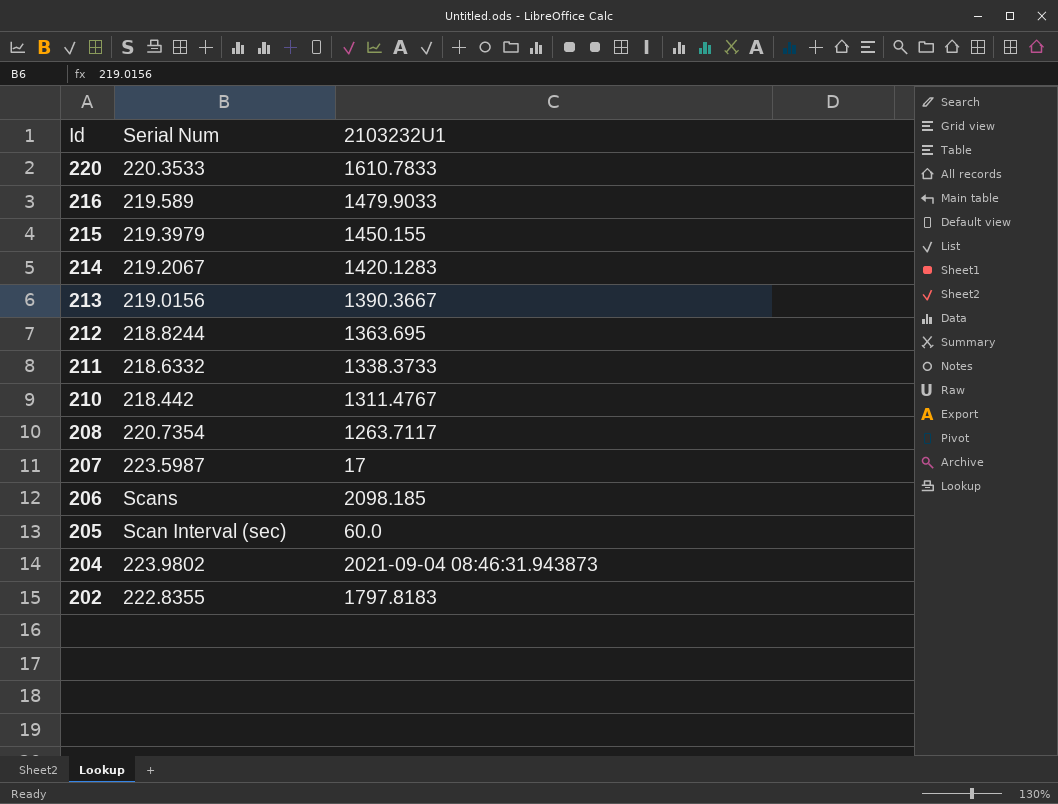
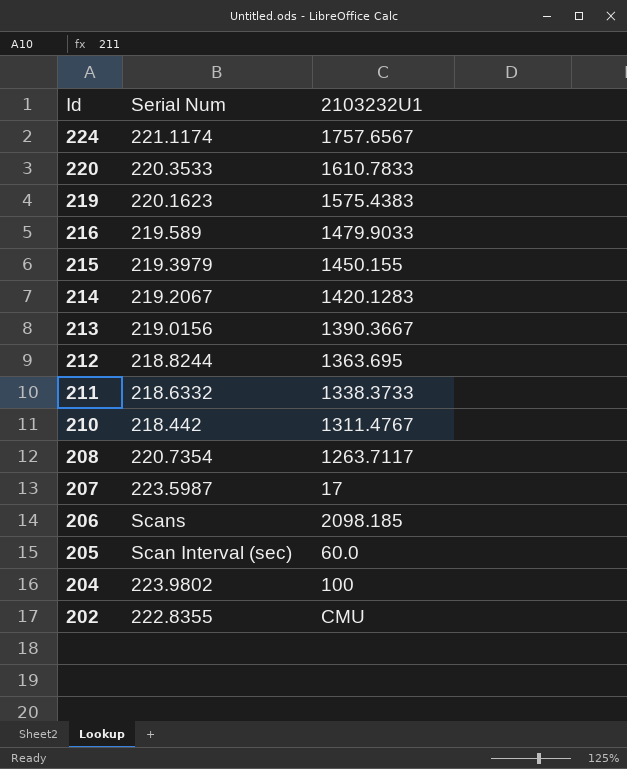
row 224: none -> 221.1174 | 1757.6567
row 219: none -> 220.1623 | 1575.4383
204 | 2103232U1: 2021-09-04 08:46:31.943873 -> 100
202 | 2103232U1: 1797.8183 -> CMU

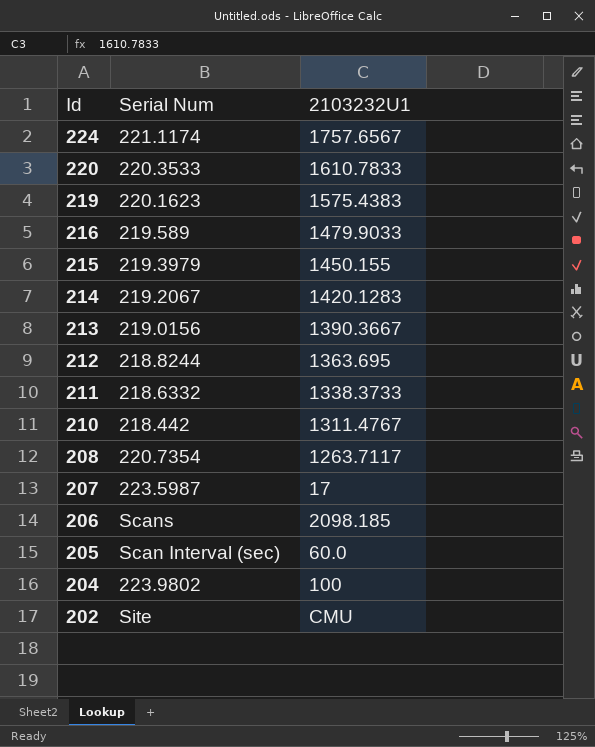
202 | Serial Num: 222.8355 -> Site

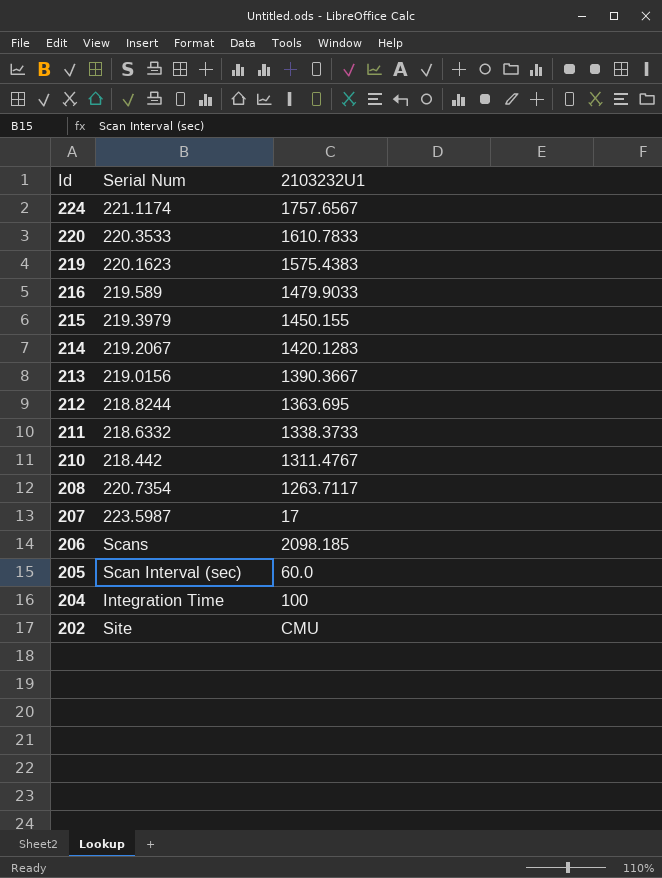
204 | Serial Num: 223.9802 -> Integration Time

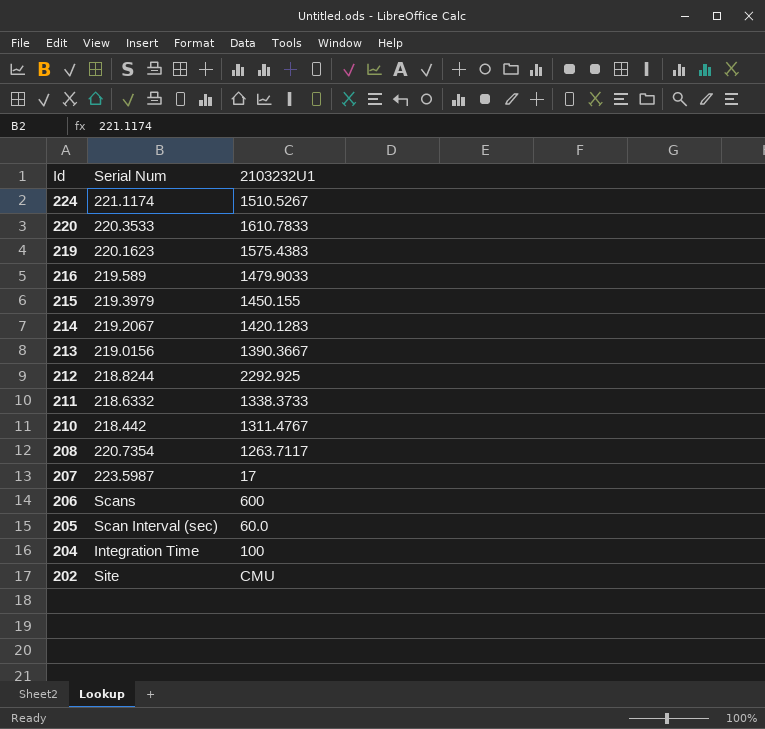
224 | 2103232U1: 1757.6567 -> 1510.5267
212 | 2103232U1: 1363.695 -> 2292.925
206 | 2103232U1: 2098.185 -> 600

